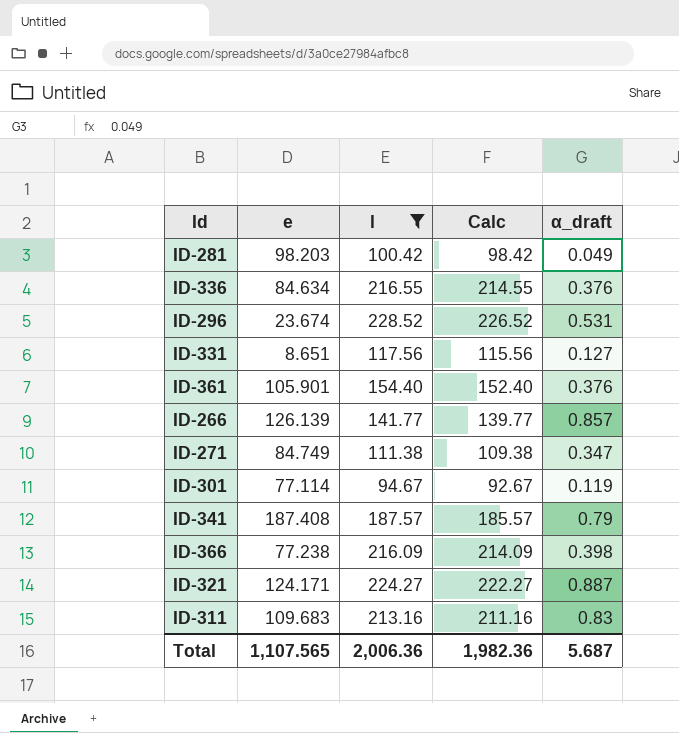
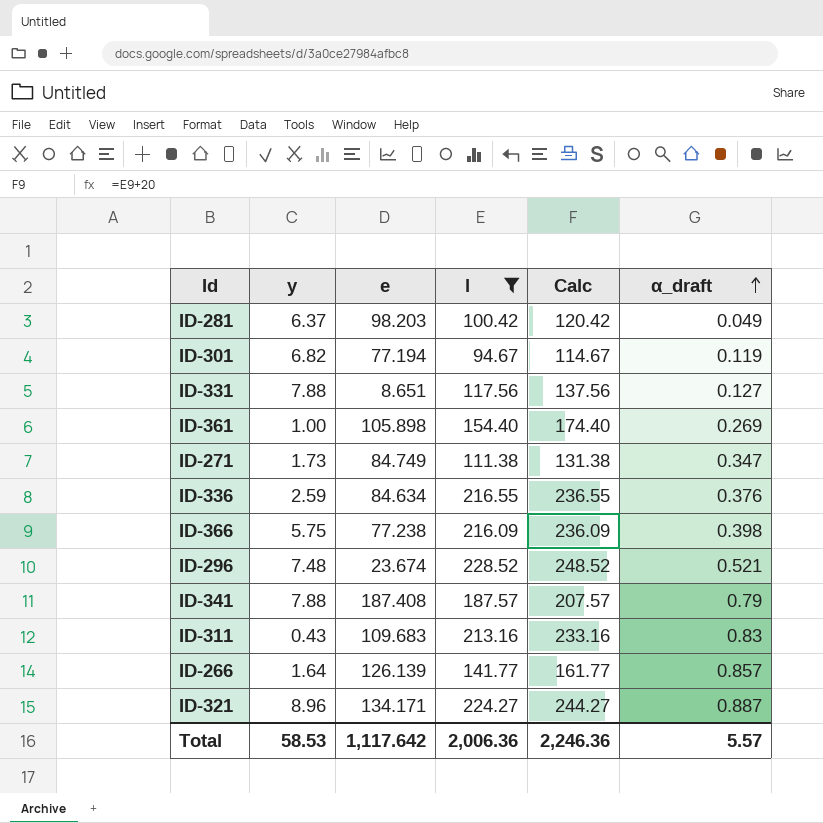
row order: none -> α_draft ascending
column y | position: none -> 2
column Calc | formula: [l] - 2 -> [l] + 20
ID-301 | e: 77.114 -> 77.194
ID-361 | e: 105.901 -> 105.898
ID-361 | α_draft: 0.376 -> 0.269
ID-296 | α_draft: 0.531 -> 0.521
ID-321 | e: 124.171 -> 134.171
Total | e: 1,107.565 -> 1,117.642
Total | Calc: 1,982.36 -> 2,246.36
Total | α_draft: 5.687 -> 5.57

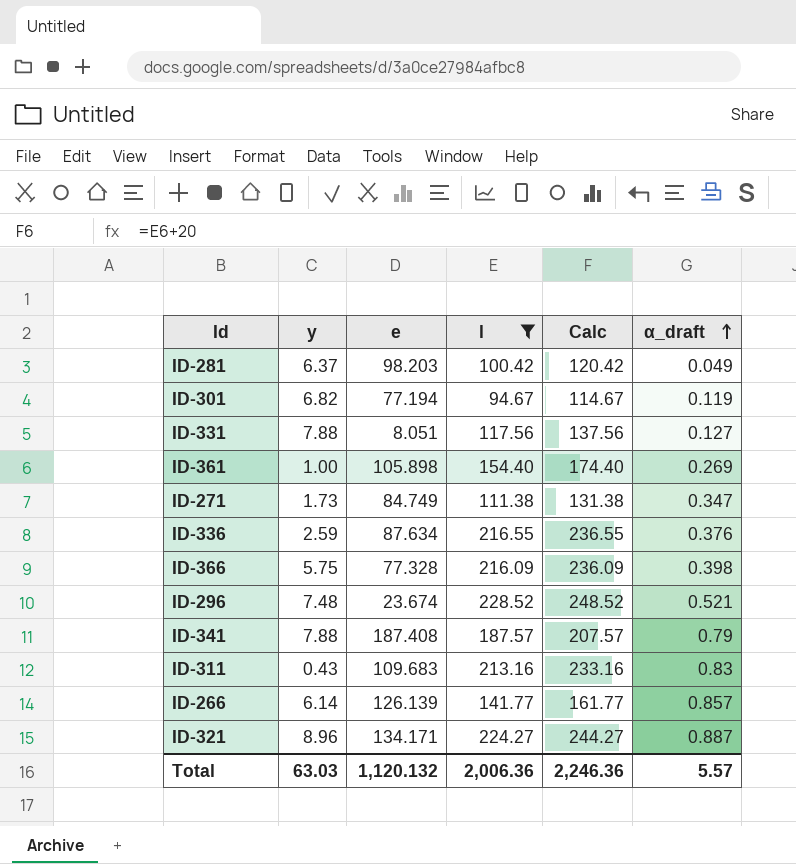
ID-331 | e: 8.651 -> 8.051
ID-336 | e: 84.634 -> 87.634
ID-366 | e: 77.238 -> 77.328
ID-266 | y: 1.64 -> 6.14
Total | y: 58.53 -> 63.03
Total | e: 1,117.642 -> 1,120.132

